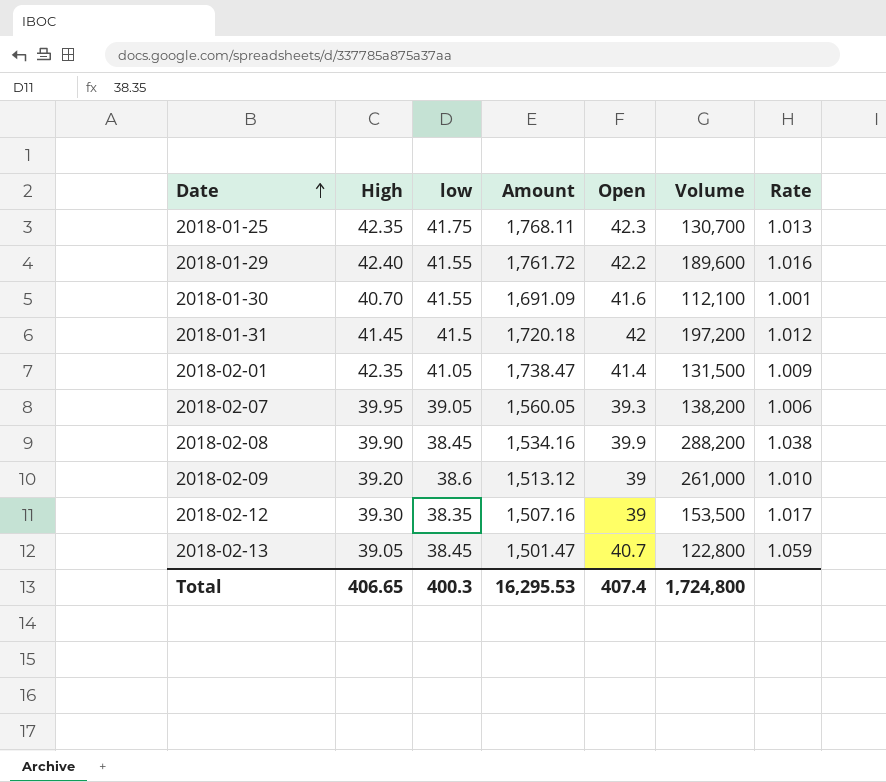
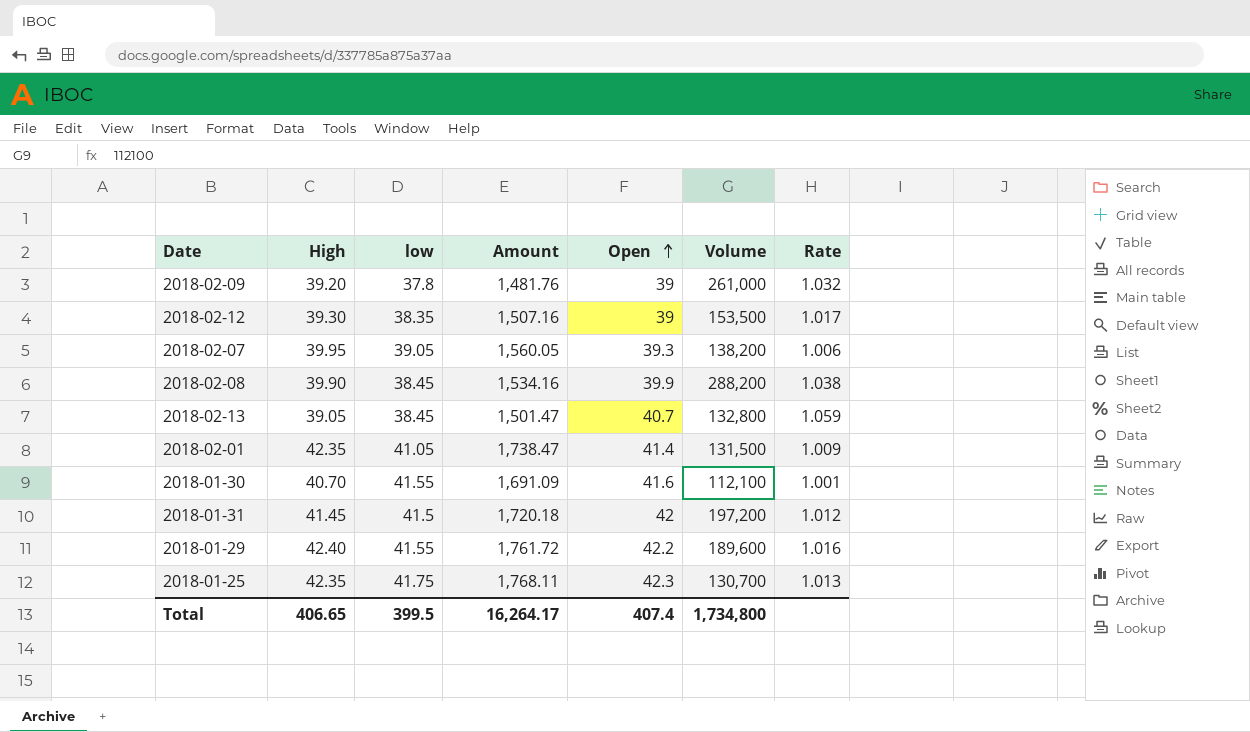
row order: Date ascending -> Open ascending
2018-02-09 | low: 38.6 -> 37.8
2018-02-09 | Amount: 1,513.12 -> 1,481.76
2018-02-09 | Rate: 1.010 -> 1.032
2018-02-13 | Volume: 122,800 -> 132,800
Total | low: 400.3 -> 399.5
Total | Amount: 16,295.53 -> 16,264.17
Total | Volume: 1,724,800 -> 1,734,800

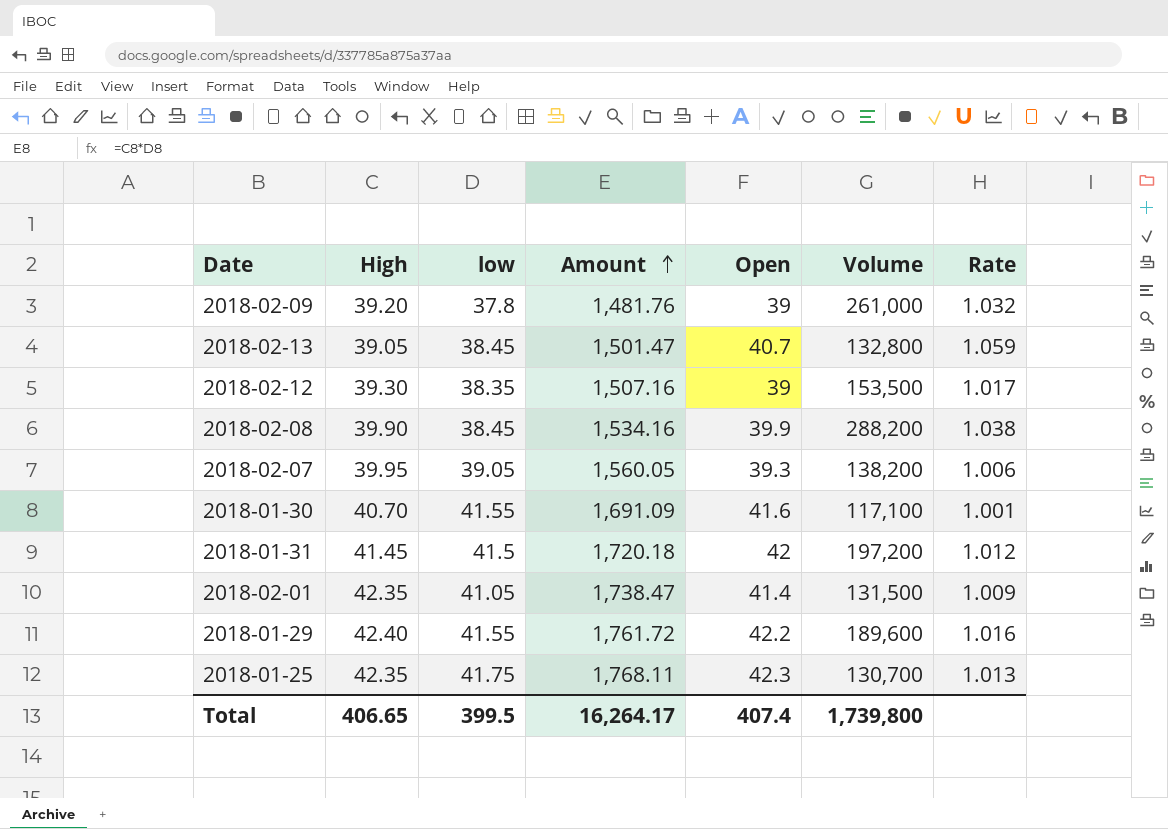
row order: Open ascending -> Amount ascending
2018-01-30 | Volume: 112,100 -> 117,100
Total | Volume: 1,734,800 -> 1,739,800

